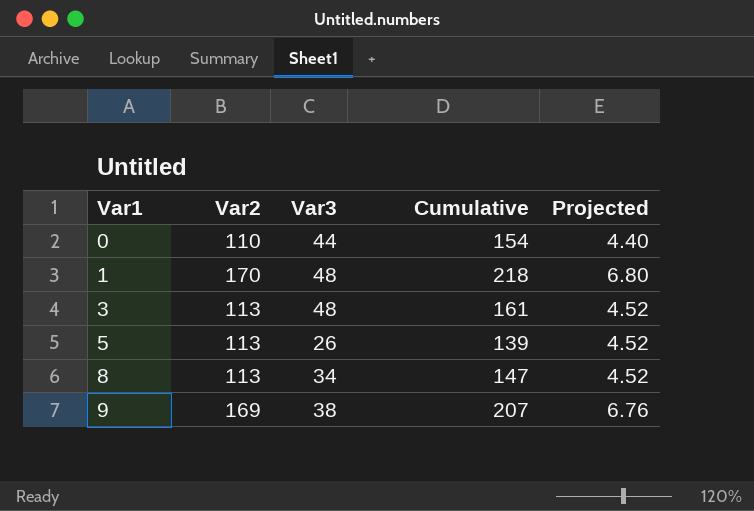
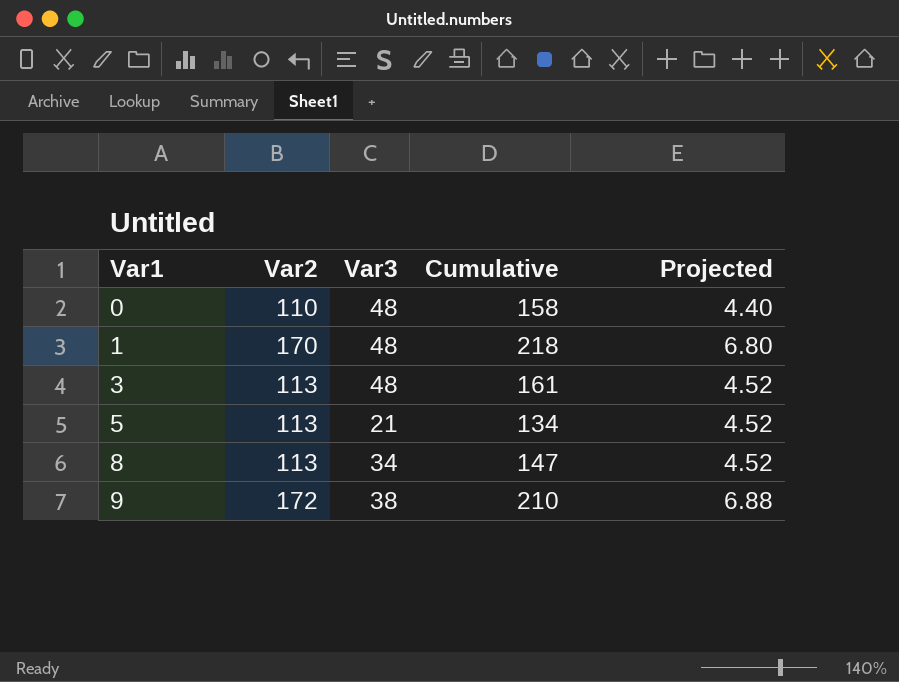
0 | Var3: 44 -> 48
0 | Cumulative: 154 -> 158
5 | Var3: 26 -> 21
5 | Cumulative: 139 -> 134
9 | Var2: 169 -> 172
9 | Cumulative: 207 -> 210
9 | Projected: 6.76 -> 6.88

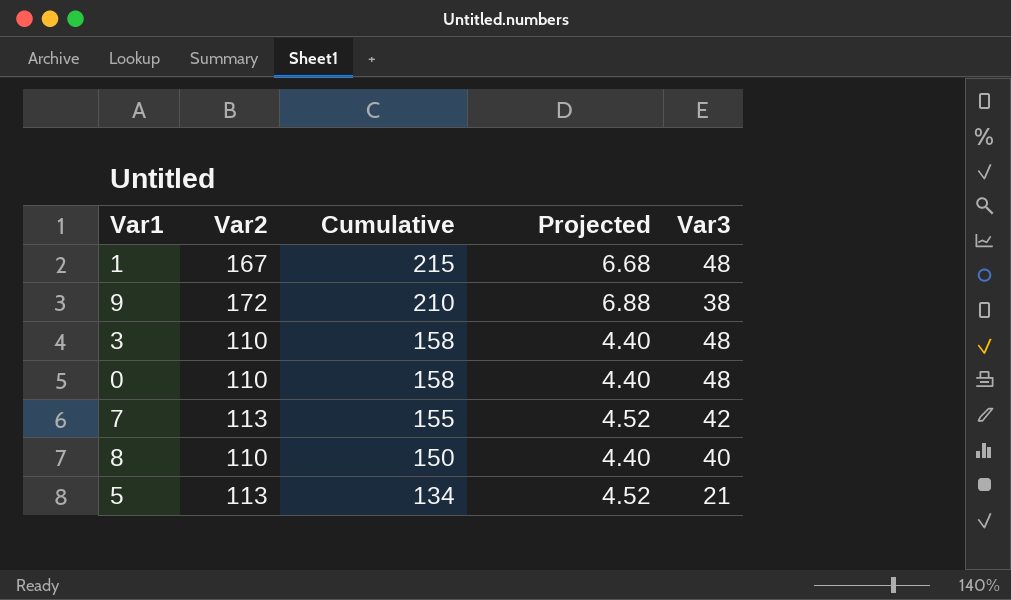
row order: Var1 ascending -> Cumulative descending
column Var3 | position: 3 -> 5
1 | Var2: 170 -> 167
1 | Cumulative: 218 -> 215
1 | Projected: 6.80 -> 6.68
3 | Var2: 113 -> 110
3 | Cumulative: 161 -> 158
3 | Projected: 4.52 -> 4.40
row 7: none -> 113 | 155 | 4.52 | 42
8 | Var2: 113 -> 110
8 | Cumulative: 147 -> 150
8 | Projected: 4.52 -> 4.40
8 | Var3: 34 -> 40

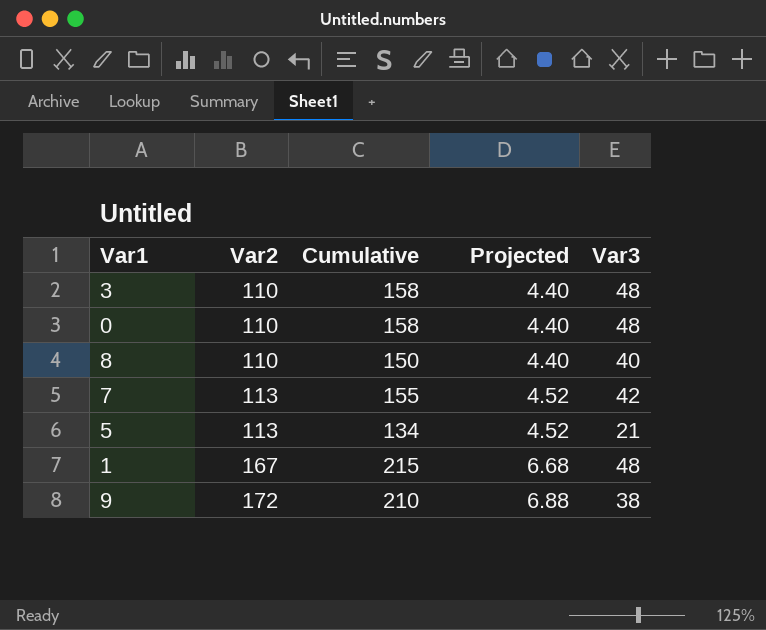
row order: Cumulative descending -> Var2 ascending

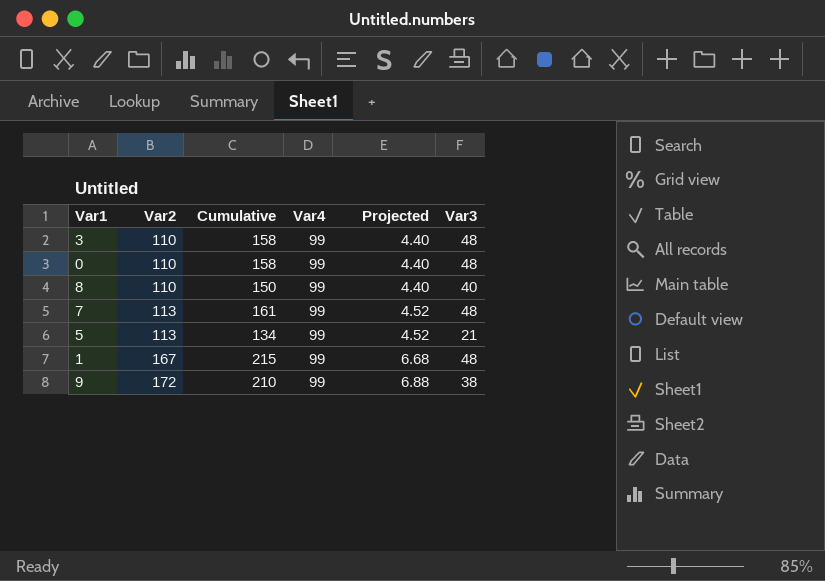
column Var4 | position: none -> 4
7 | Cumulative: 155 -> 161
7 | Var3: 42 -> 48

